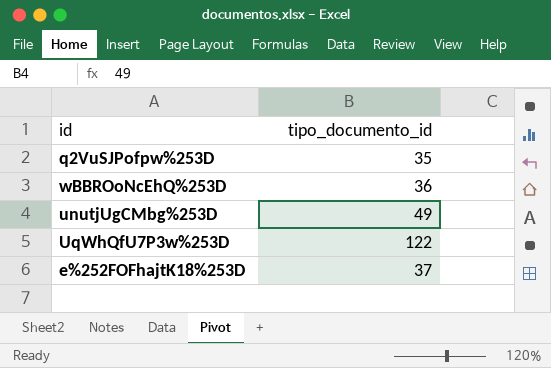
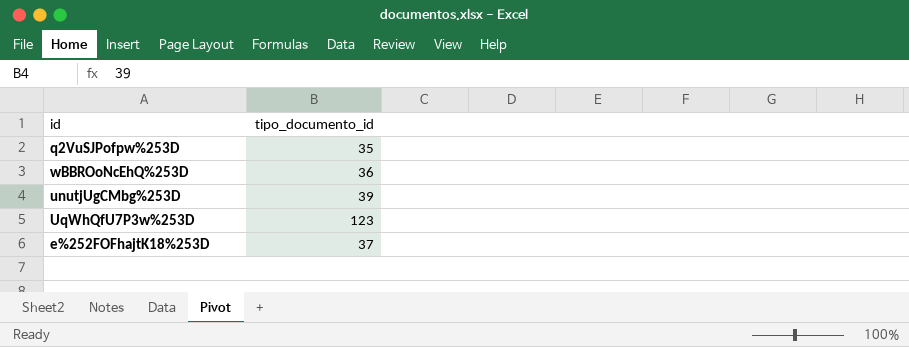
unutjUgCMbg%253D | tipo_documento_id: 49 -> 39
UqWhQfU7P3w%253D | tipo_documento_id: 122 -> 123

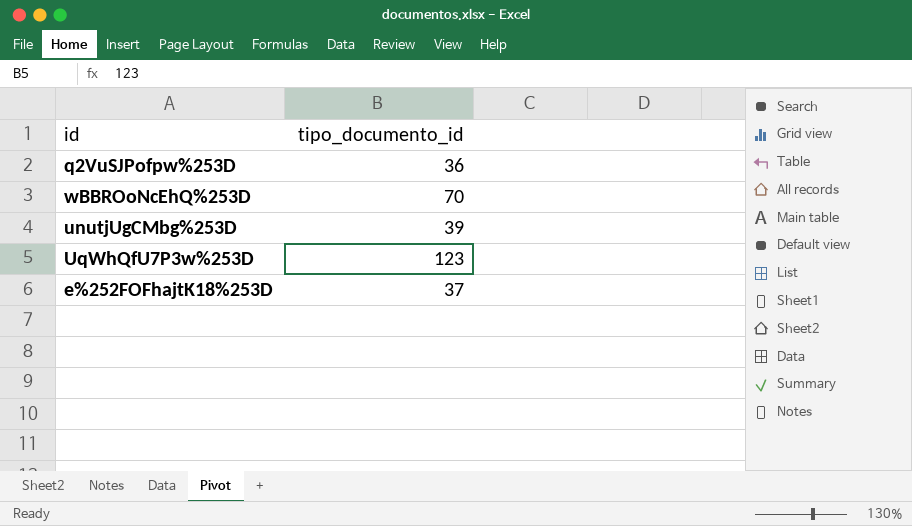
q2VuSJPofpw%253D | tipo_documento_id: 35 -> 36
wBBROoNcEhQ%253D | tipo_documento_id: 36 -> 70

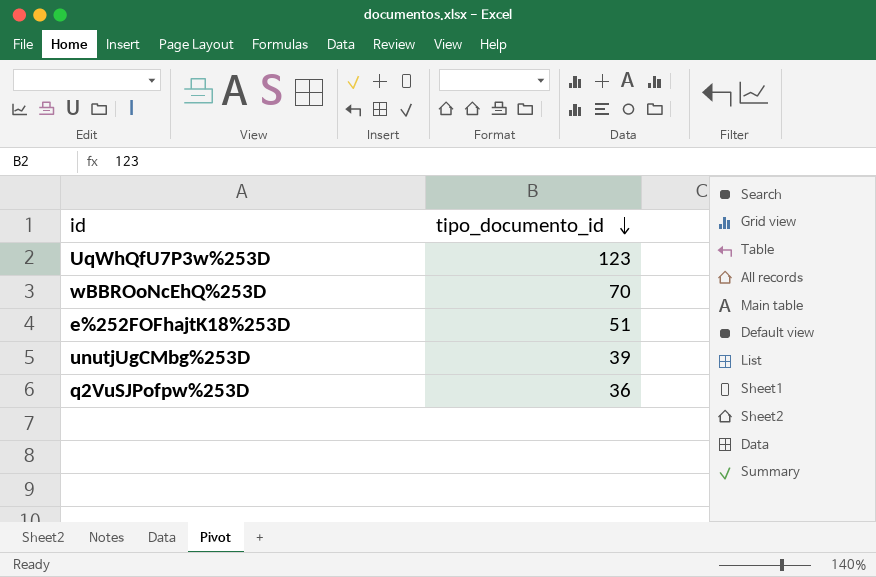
row order: none -> tipo_documento_id descending
e%252FOFhajtK18%253D | tipo_documento_id: 37 -> 51

